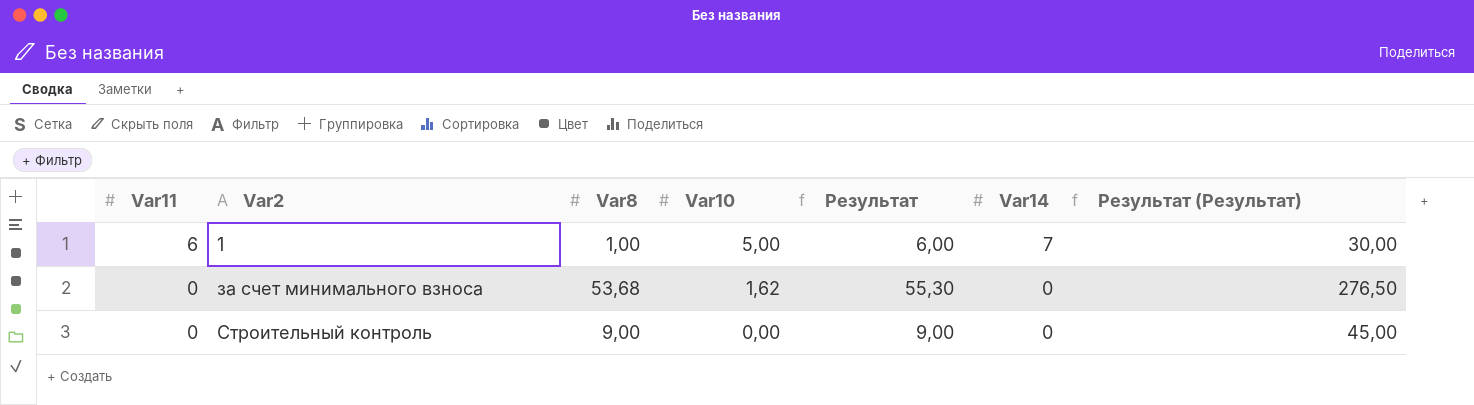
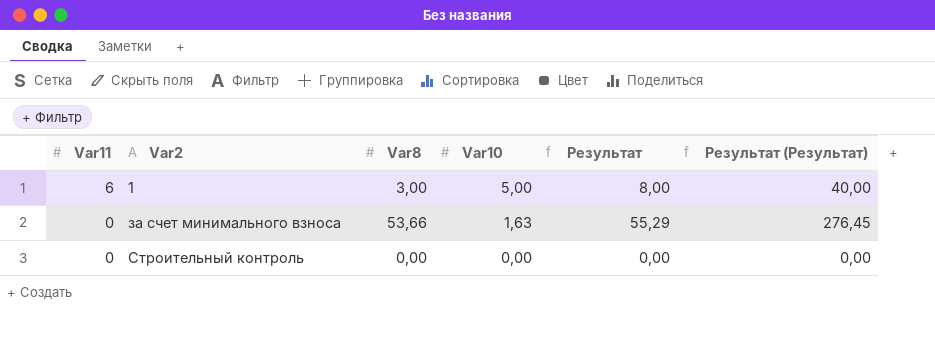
column Var14 | position: 6 -> none
1 | Var8: 1,00 -> 3,00
1 | Результат: 6,00 -> 8,00
1 | Результат (Результат): 30,00 -> 40,00
за счет минимального взноса | Var8: 53,68 -> 53,66
за счет минимального взноса | Var10: 1,62 -> 1,63
за счет минимального взноса | Результат: 55,30 -> 55,29
за счет минимального взноса | Результат (Результат): 276,50 -> 276,45
Строительный контроль | Var8: 9,00 -> 0,00
Строительный контроль | Результат: 9,00 -> 0,00
Строительный контроль | Результат (Результат): 45,00 -> 0,00

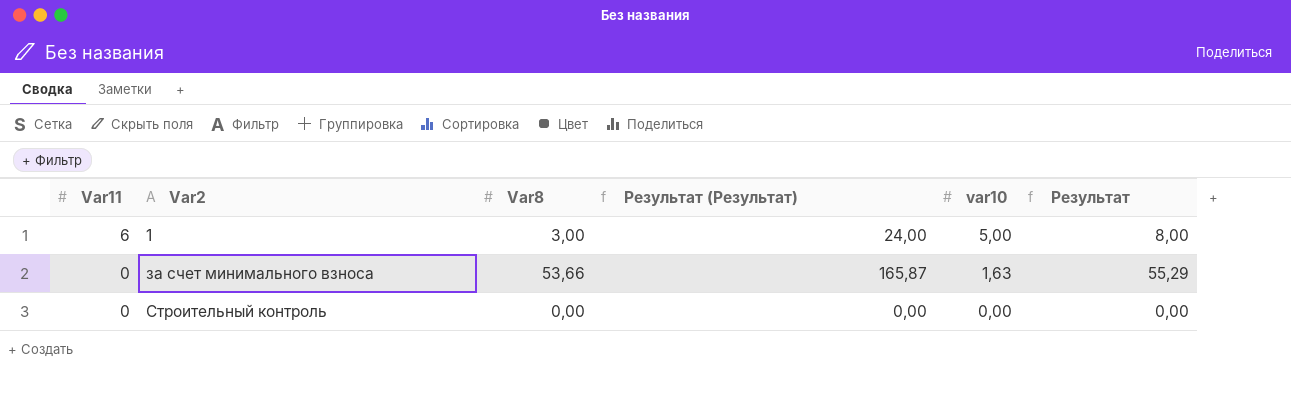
column Результат (Результат) | formula: [Результат] * 5 -> [Результат] * 3
column Результат (Результат) | position: 6 -> 4
column name: Var10 -> var10

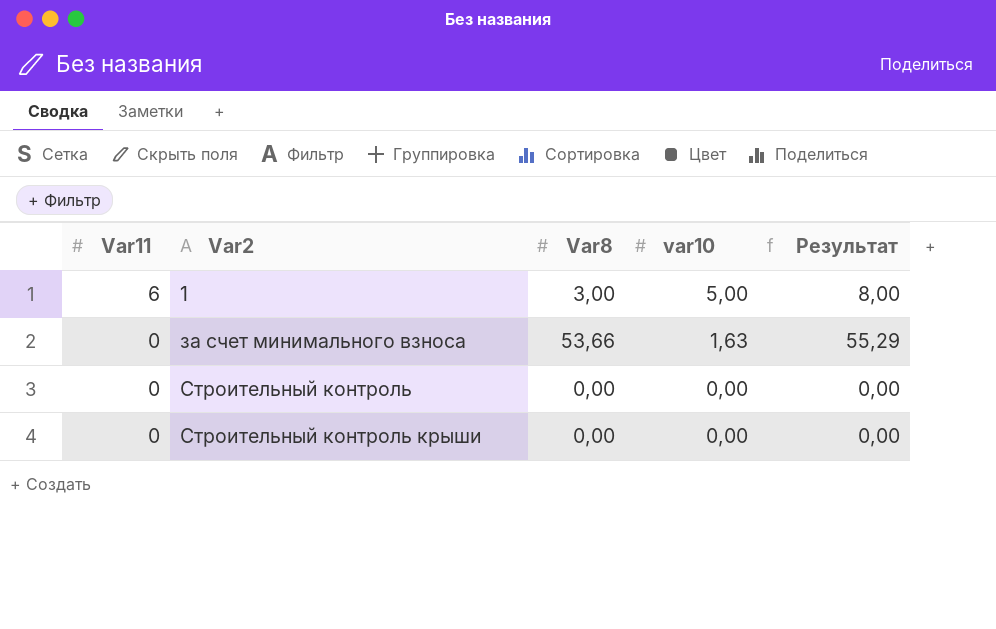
column Результат (Результат) | formula: [Результат] * 3 -> none
row Строительный контроль крыши: none -> 0 | 0,00 | 0,00 | 0,00

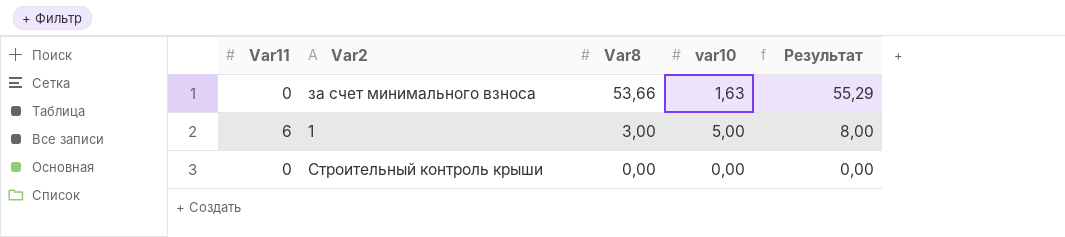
row order: Var11 descending -> Var8 descending
row Строительный контроль: 0 | 0,00 | 0,00 | 0,00 -> none

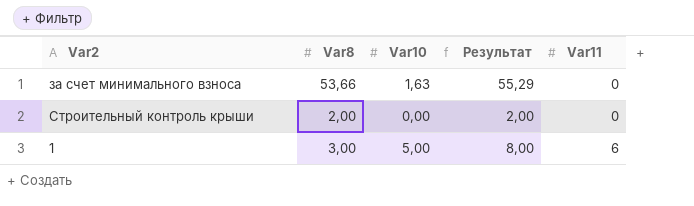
row order: Var8 descending -> Var11 ascending
column name: var10 -> Var10
column Var11 | position: 1 -> 5
Строительный контроль крыши | Var8: 0,00 -> 2,00
Строительный контроль крыши | Результат: 0,00 -> 2,00

